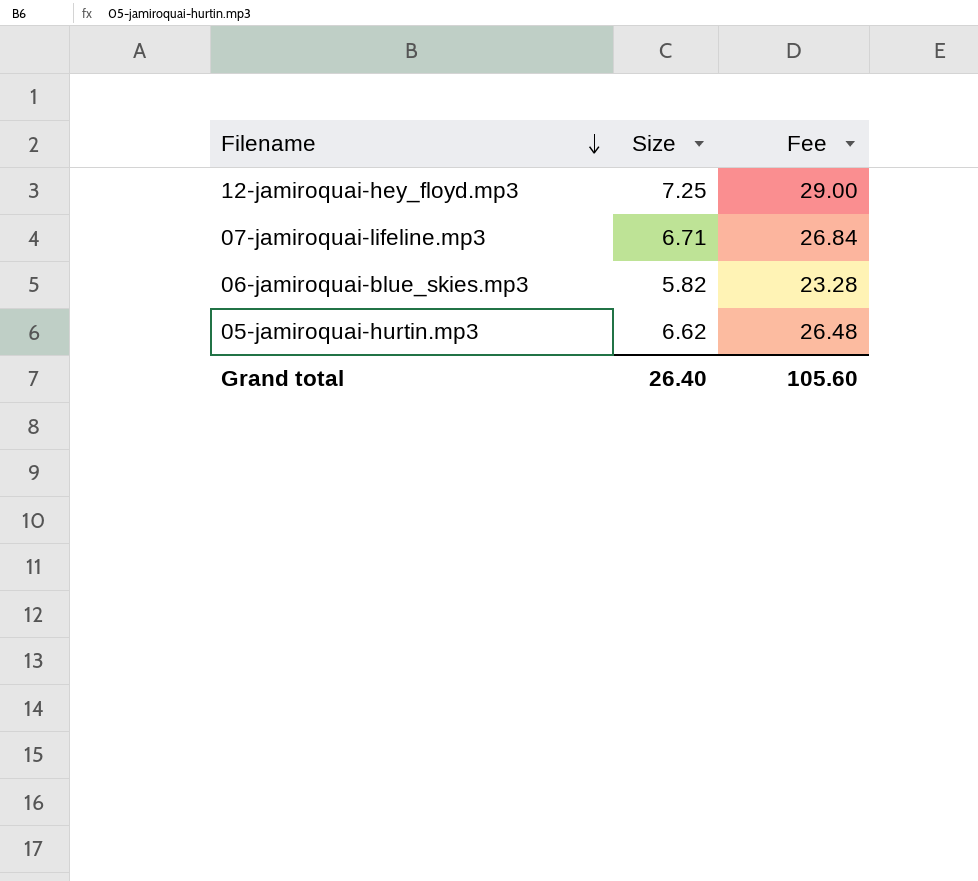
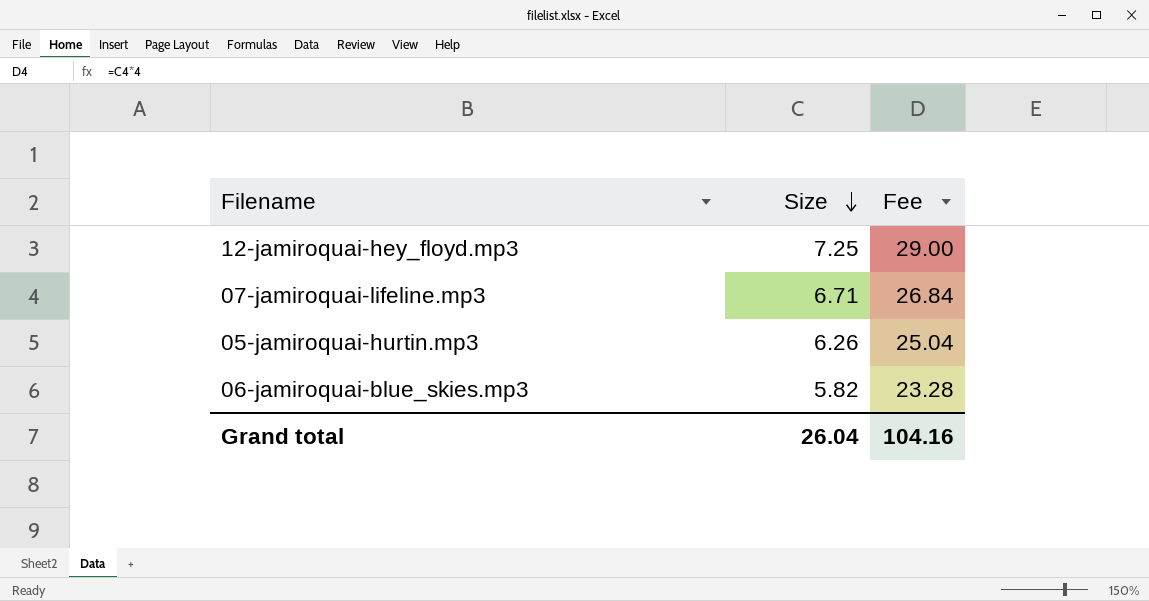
row order: Filename descending -> Size descending
05-jamiroquai-hurtin.mp3 | Size: 6.62 -> 6.26
05-jamiroquai-hurtin.mp3 | Fee: 26.48 -> 25.04
Grand total | Size: 26.40 -> 26.04
Grand total | Fee: 105.60 -> 104.16

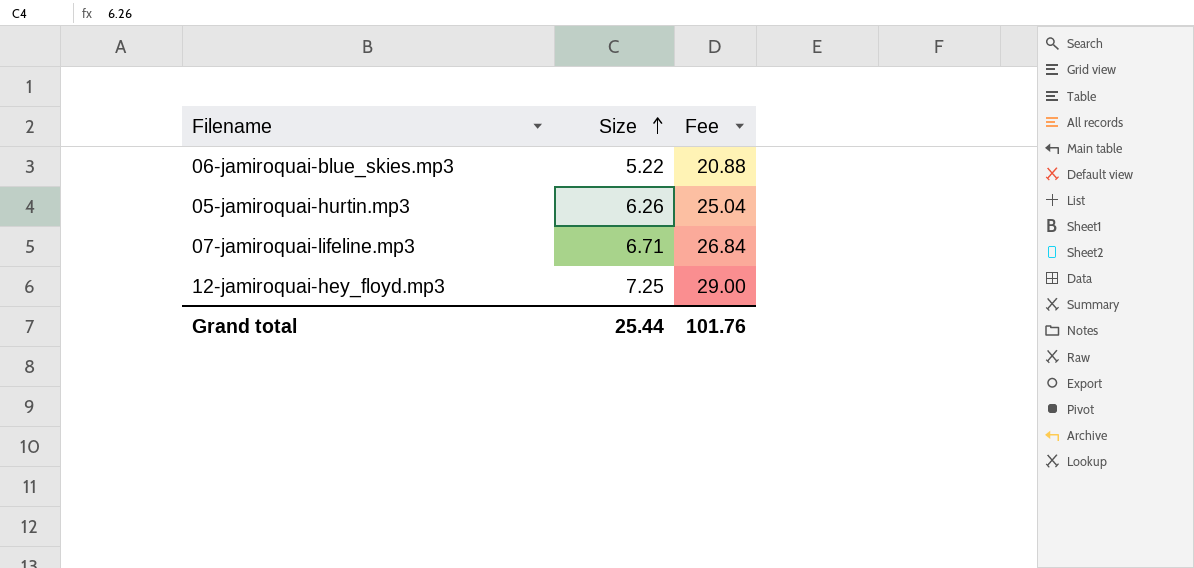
row order: Size descending -> Size ascending
06-jamiroquai-blue_skies.mp3 | Size: 5.82 -> 5.22
06-jamiroquai-blue_skies.mp3 | Fee: 23.28 -> 20.88
Grand total | Size: 26.04 -> 25.44
Grand total | Fee: 104.16 -> 101.76

